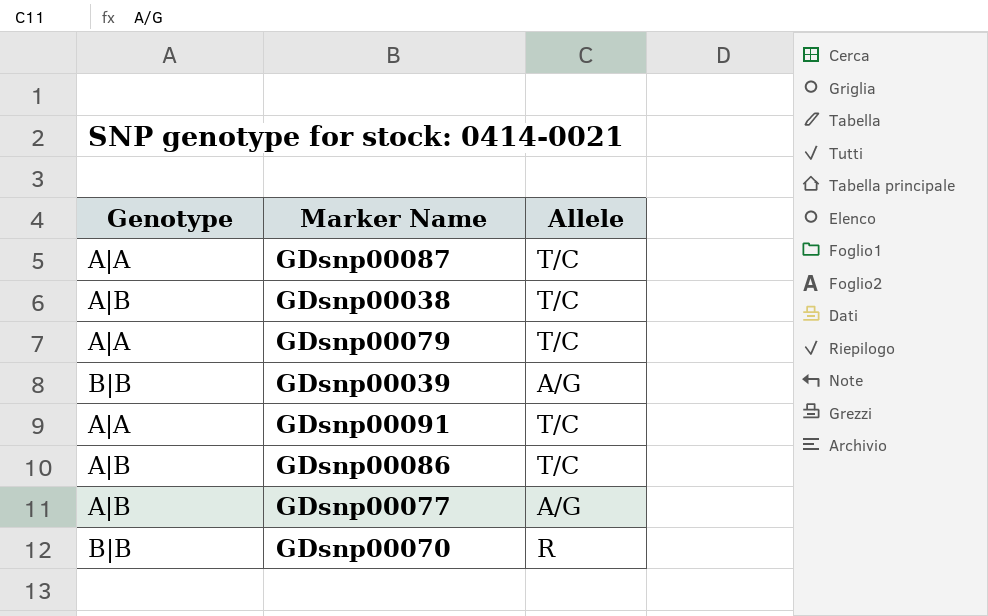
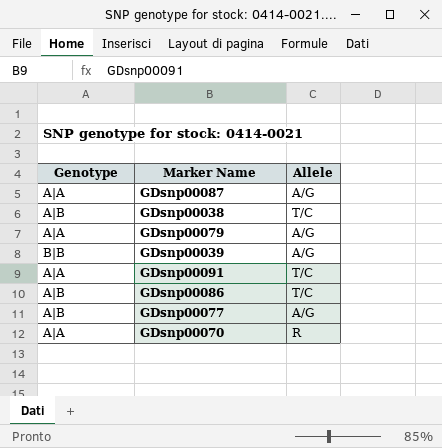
GDsnp00087 | Allele: T/C -> A/G
GDsnp00079 | Allele: T/C -> A/G
GDsnp00070 | Genotype: B|B -> A|A

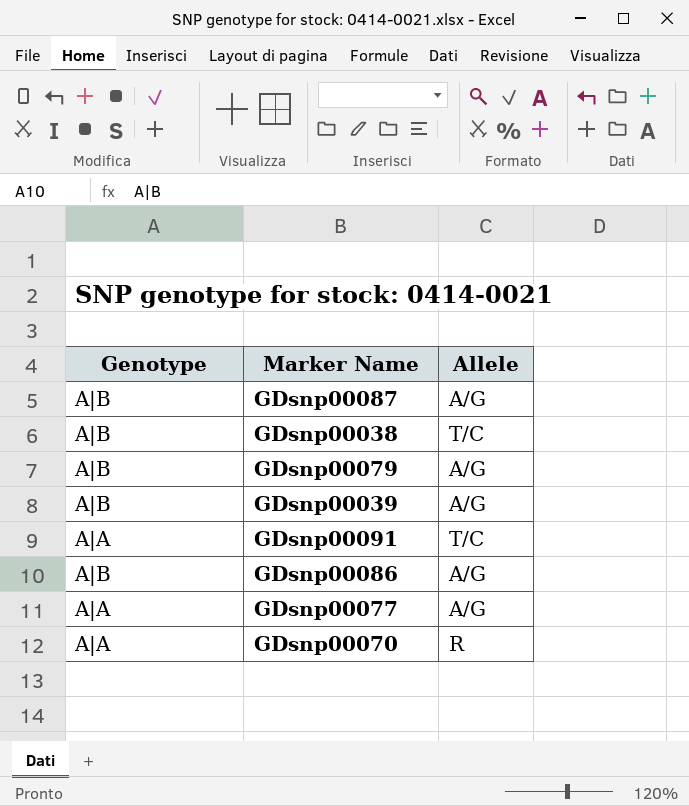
GDsnp00087 | Genotype: A|A -> A|B
GDsnp00079 | Genotype: A|A -> A|B
GDsnp00039 | Genotype: B|B -> A|B
GDsnp00086 | Allele: T/C -> A/G
GDsnp00077 | Genotype: A|B -> A|A

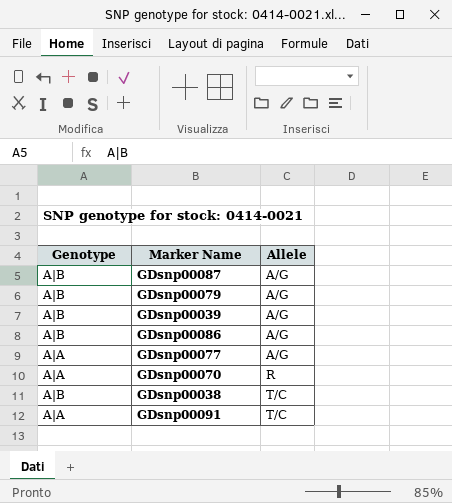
row order: none -> Allele ascending

